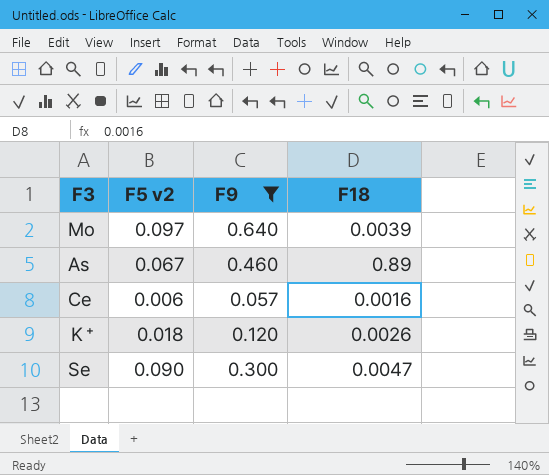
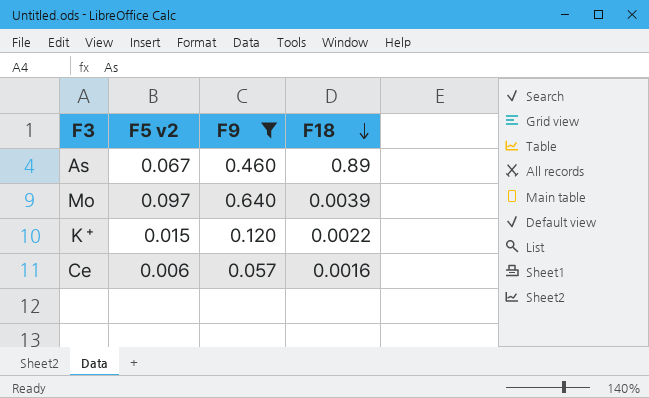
row order: none -> F18 descending
row Se: 0.090 | 0.300 | 0.0047 -> none
Ｋ⁺ | F5 v2: 0.018 -> 0.015
Ｋ⁺ | F18: 0.0026 -> 0.0022

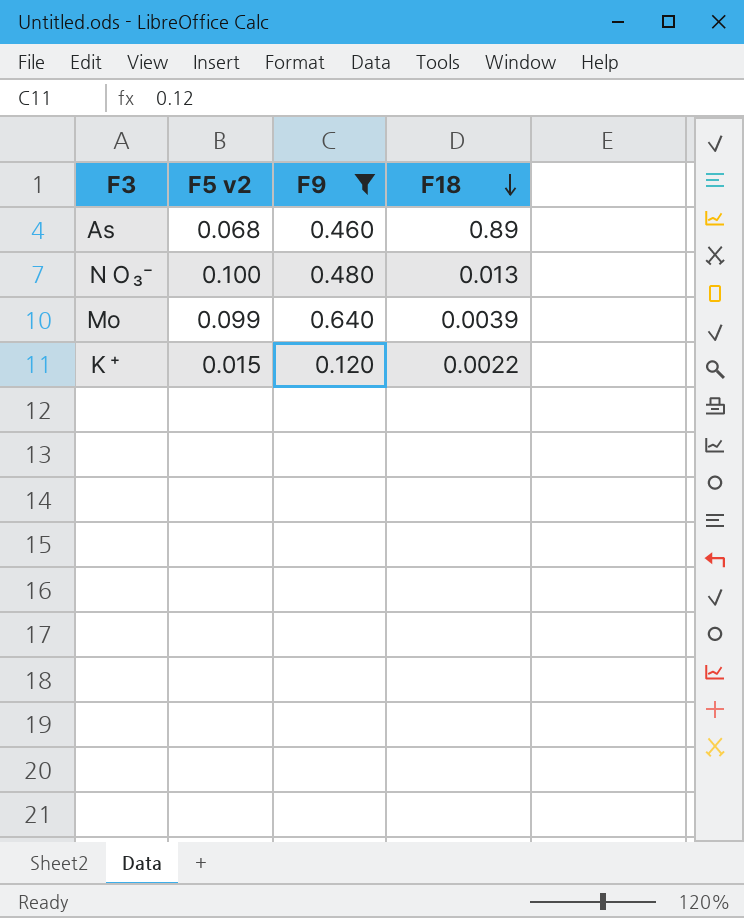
row Ce: 0.006 | 0.057 | 0.0016 -> none
As | F5 v2: 0.067 -> 0.068
row ＮＯ₃⁻: none -> 0.100 | 0.480 | 0.013
Mo | F5 v2: 0.097 -> 0.099

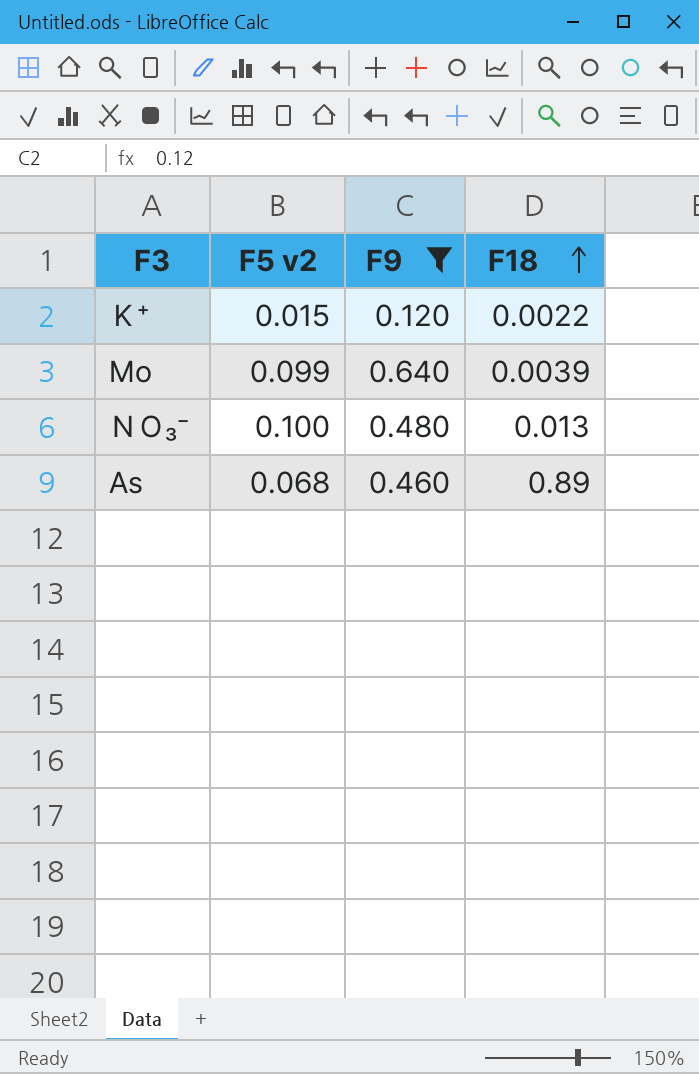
row order: F18 descending -> F18 ascending

